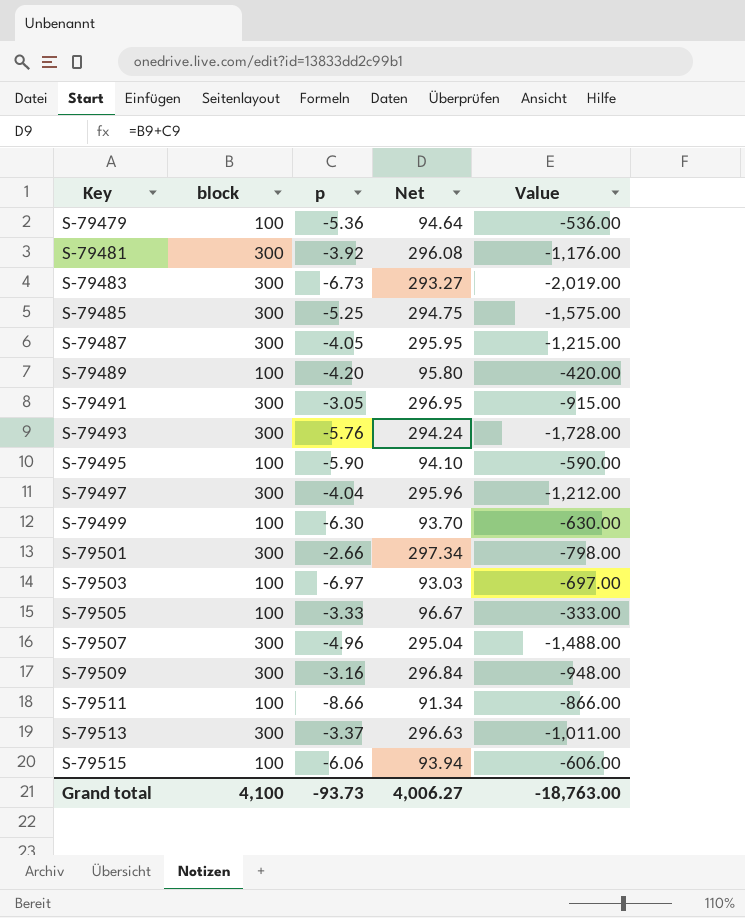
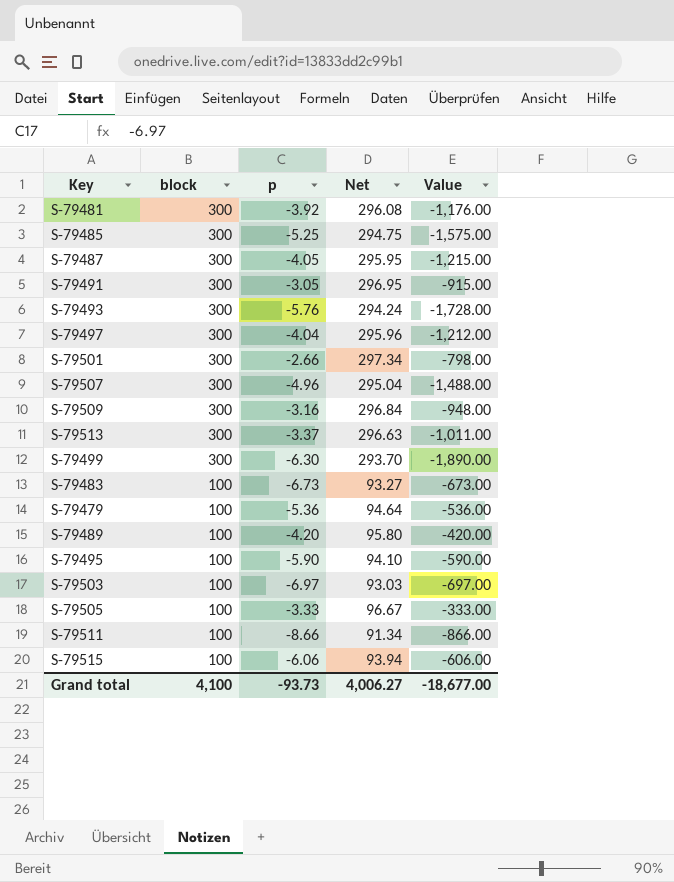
row order: Key ascending -> block descending
S-79499 | block: 100 -> 300
S-79499 | Net: 93.70 -> 293.70
S-79499 | Value: -630.00 -> -1,890.00
S-79483 | block: 300 -> 100
S-79483 | Net: 293.27 -> 93.27
S-79483 | Value: -2,019.00 -> -673.00
Grand total | Value: -18,763.00 -> -18,677.00

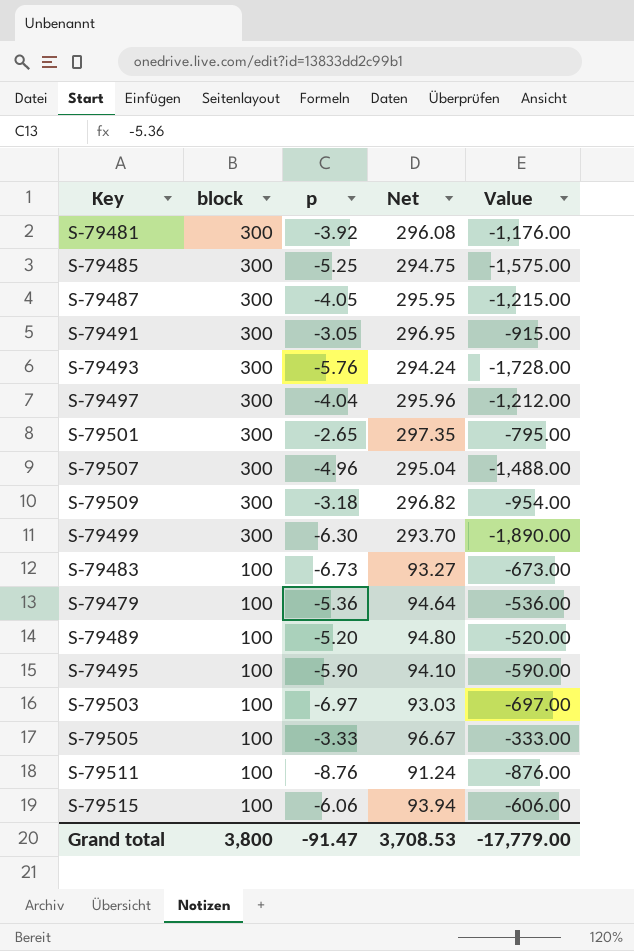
row S-79513: 300 | -3.37 | 296.63 | -1,011.00 -> none
S-79501 | p: -2.66 -> -2.65
S-79501 | Net: 297.34 -> 297.35
S-79501 | Value: -798.00 -> -795.00
S-79509 | p: -3.16 -> -3.18
S-79509 | Net: 296.84 -> 296.82
S-79509 | Value: -948.00 -> -954.00
S-79489 | p: -4.20 -> -5.20
S-79489 | Net: 95.80 -> 94.80
S-79489 | Value: -420.00 -> -520.00
S-79511 | p: -8.66 -> -8.76
S-79511 | Net: 91.34 -> 91.24
S-79511 | Value: -866.00 -> -876.00
Grand total | block: 4,100 -> 3,800
Grand total | p: -93.73 -> -91.47
Grand total | Net: 4,006.27 -> 3,708.53
Grand total | Value: -18,677.00 -> -17,779.00

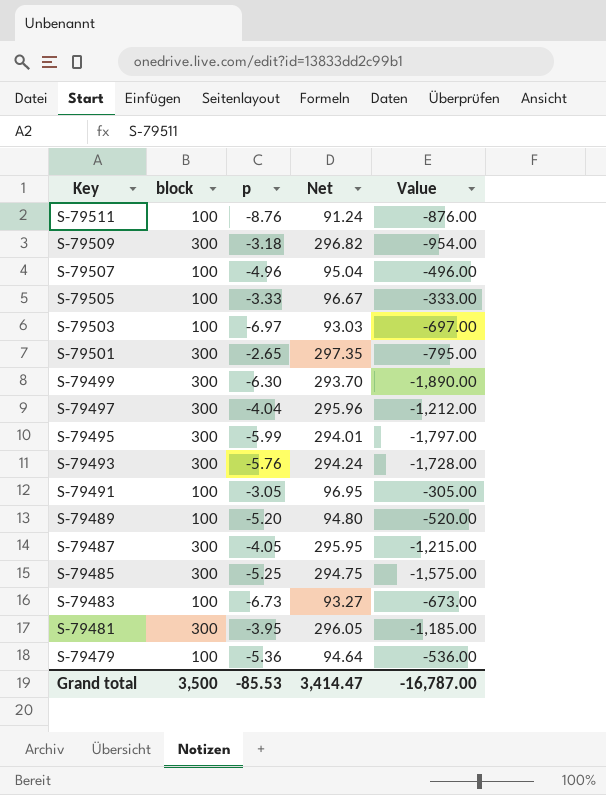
row order: block descending -> Key descending
row S-79515: 100 | -6.06 | 93.94 | -606.00 -> none
S-79507 | block: 300 -> 100
S-79507 | Net: 295.04 -> 95.04
S-79507 | Value: -1,488.00 -> -496.00
S-79495 | block: 100 -> 300
S-79495 | p: -5.90 -> -5.99
S-79495 | Net: 94.10 -> 294.01
S-79495 | Value: -590.00 -> -1,797.00
S-79491 | block: 300 -> 100
S-79491 | Net: 296.95 -> 96.95
S-79491 | Value: -915.00 -> -305.00
S-79481 | p: -3.92 -> -3.95
S-79481 | Net: 296.08 -> 296.05
S-79481 | Value: -1,176.00 -> -1,185.00
Grand total | block: 3,800 -> 3,500
Grand total | p: -91.47 -> -85.53
Grand total | Net: 3,708.53 -> 3,414.47
Grand total | Value: -17,779.00 -> -16,787.00

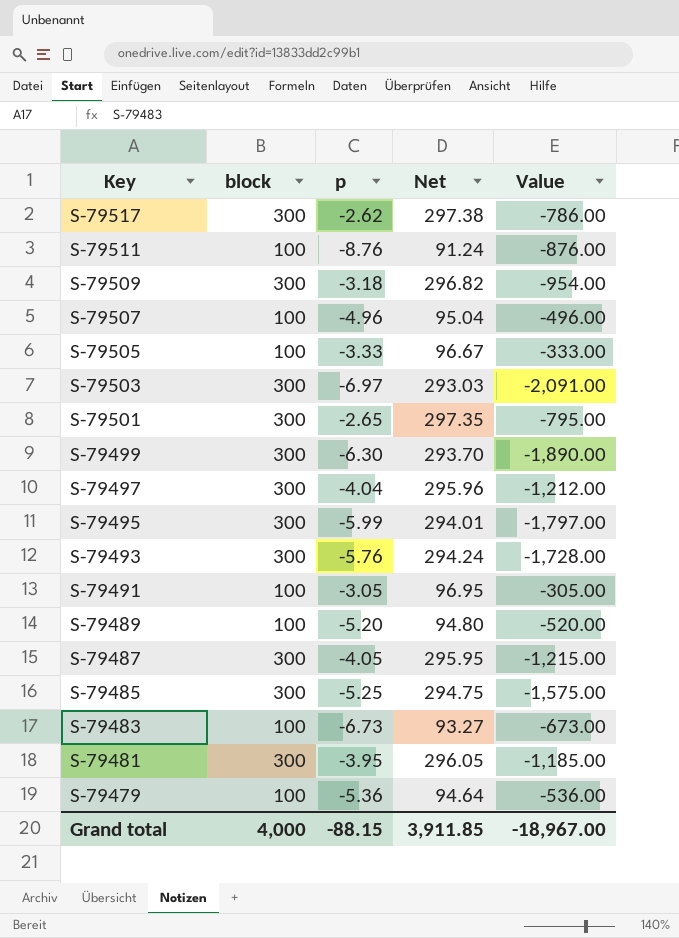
row S-79517: none -> 300 | -2.62 | 297.38 | -786.00
S-79503 | block: 100 -> 300
S-79503 | Net: 93.03 -> 293.03
S-79503 | Value: -697.00 -> -2,091.00
Grand total | block: 3,500 -> 4,000
Grand total | p: -85.53 -> -88.15
Grand total | Net: 3,414.47 -> 3,911.85
Grand total | Value: -16,787.00 -> -18,967.00

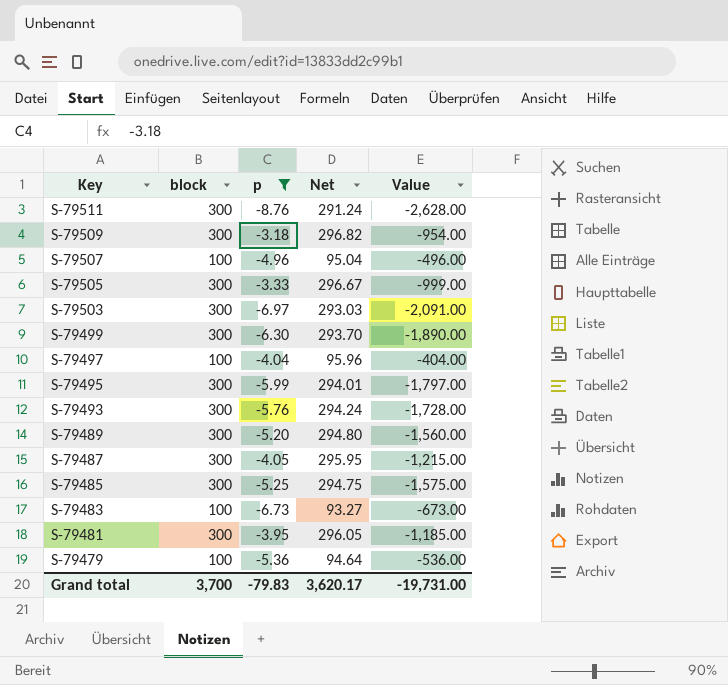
filter: none -> p <= -3.18
S-79511 | block: 100 -> 300
S-79511 | Net: 91.24 -> 291.24
S-79511 | Value: -876.00 -> -2,628.00
S-79505 | block: 100 -> 300
S-79505 | Net: 96.67 -> 296.67
S-79505 | Value: -333.00 -> -999.00
S-79497 | block: 300 -> 100
S-79497 | Net: 295.96 -> 95.96
S-79497 | Value: -1,212.00 -> -404.00
S-79489 | block: 100 -> 300
S-79489 | Net: 94.80 -> 294.80
S-79489 | Value: -520.00 -> -1,560.00
Grand total | block: 4,000 -> 3,700
Grand total | p: -88.15 -> -79.83
Grand total | Net: 3,911.85 -> 3,620.17
Grand total | Value: -18,967.00 -> -19,731.00

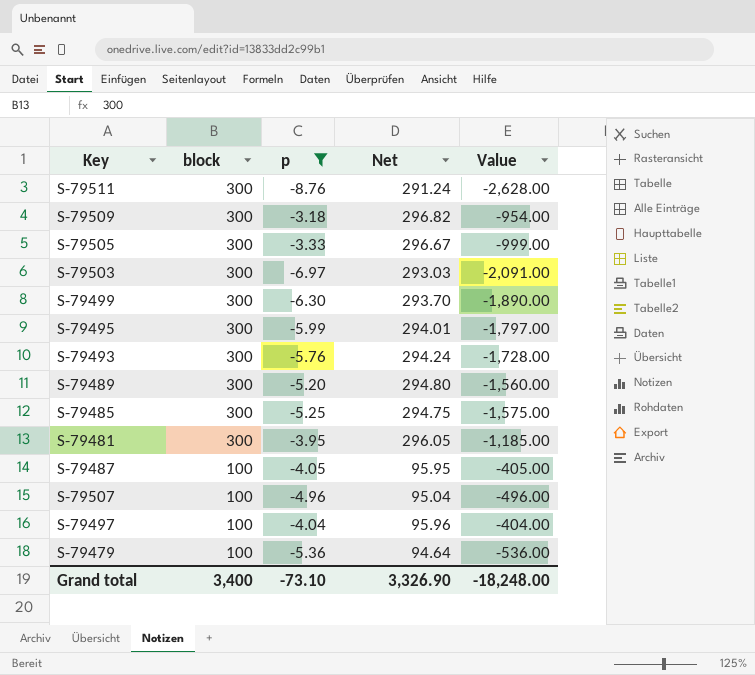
row order: Key descending -> block descending
row S-79483: 100 | -6.73 | 93.27 | -673.00 -> none
S-79487 | block: 300 -> 100
S-79487 | Net: 295.95 -> 95.95
S-79487 | Value: -1,215.00 -> -405.00
Grand total | block: 3,700 -> 3,400
Grand total | p: -79.83 -> -73.10
Grand total | Net: 3,620.17 -> 3,326.90
Grand total | Value: -19,731.00 -> -18,248.00

